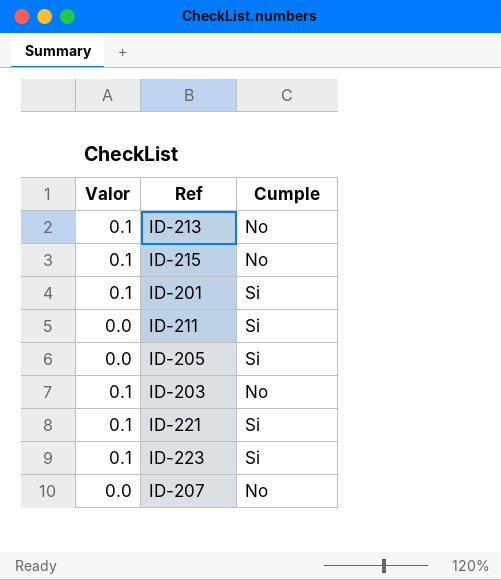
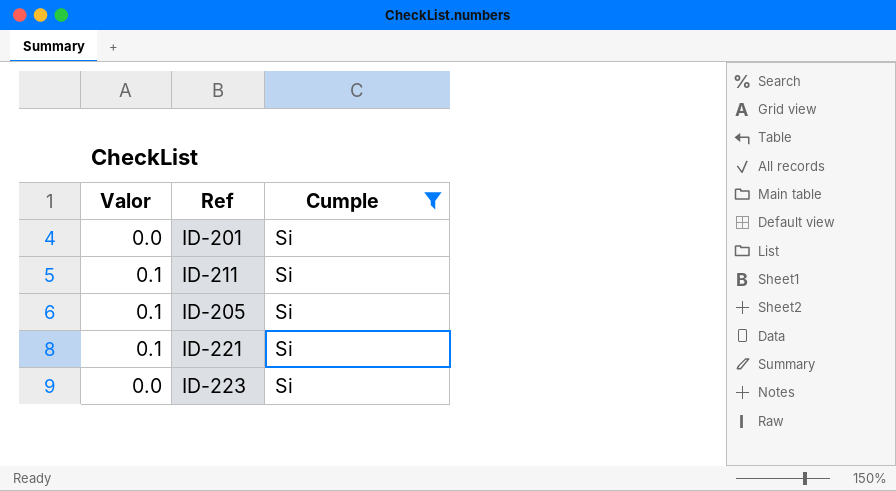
filter: none -> Cumple = Si
ID-201 | Valor: 0.1 -> 0.0
ID-211 | Valor: 0.0 -> 0.1
ID-205 | Valor: 0.0 -> 0.1
ID-223 | Valor: 0.1 -> 0.0

